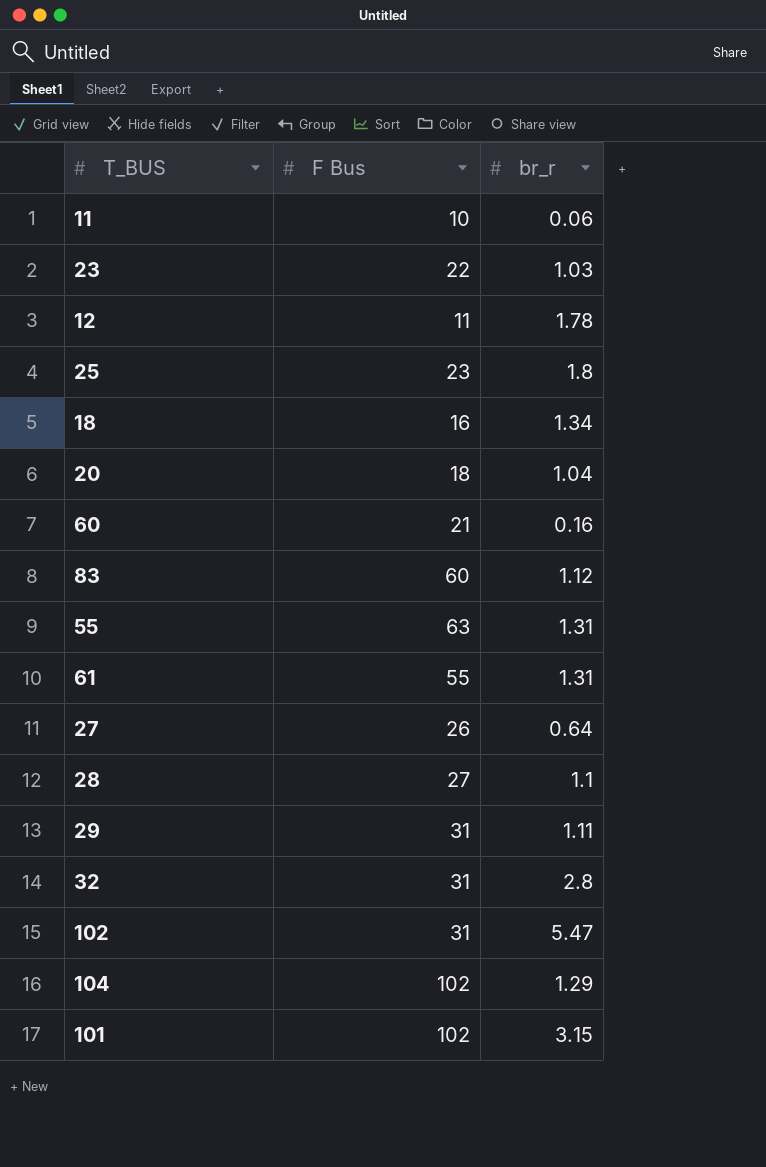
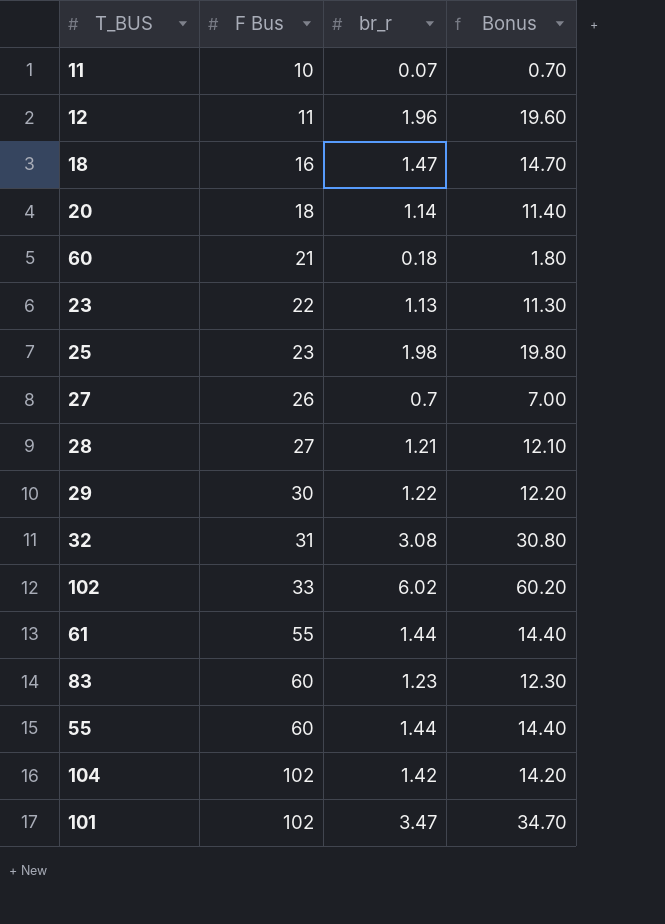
row order: none -> F Bus ascending
column Bonus | formula: none -> [br_r] * 10
11 | br_r: 0.06 -> 0.07
12 | br_r: 1.78 -> 1.96
18 | br_r: 1.34 -> 1.47
20 | br_r: 1.04 -> 1.14
60 | br_r: 0.16 -> 0.18
23 | br_r: 1.03 -> 1.13
25 | br_r: 1.8 -> 1.98
27 | br_r: 0.64 -> 0.7
28 | br_r: 1.1 -> 1.21
29 | F Bus: 31 -> 30
29 | br_r: 1.11 -> 1.22
32 | br_r: 2.8 -> 3.08
102 | F Bus: 31 -> 33
102 | br_r: 5.47 -> 6.02
61 | br_r: 1.31 -> 1.44
83 | br_r: 1.12 -> 1.23
55 | F Bus: 63 -> 60
55 | br_r: 1.31 -> 1.44
104 | br_r: 1.29 -> 1.42
101 | br_r: 3.15 -> 3.47

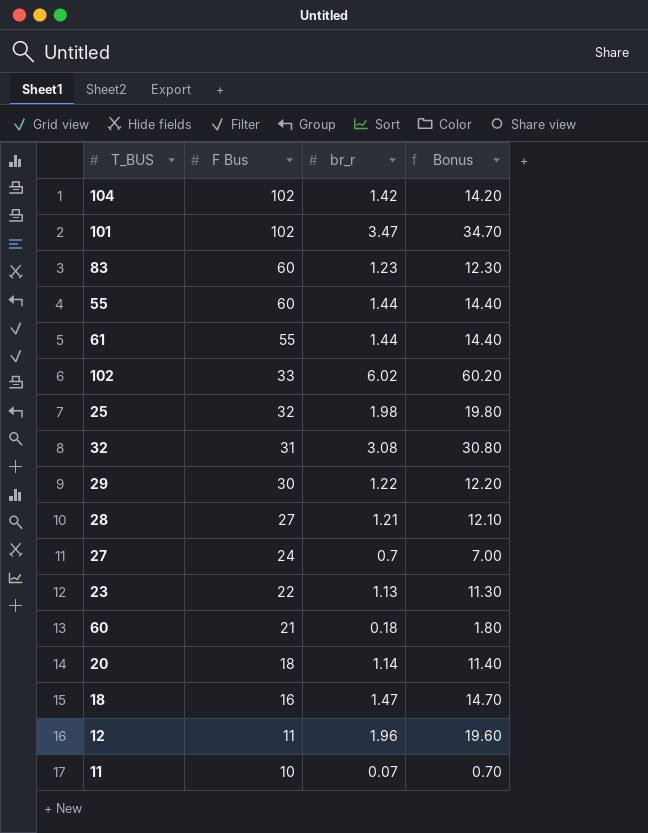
row order: F Bus ascending -> F Bus descending
25 | F Bus: 23 -> 32
27 | F Bus: 26 -> 24

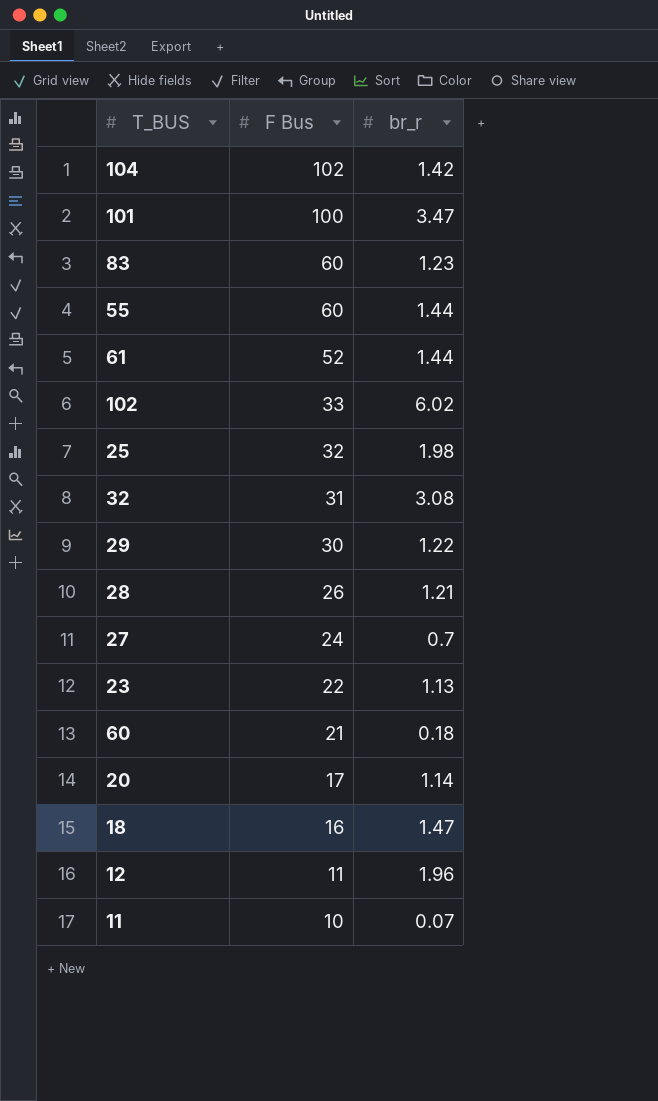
column Bonus | formula: [br_r] * 10 -> none
101 | F Bus: 102 -> 100
61 | F Bus: 55 -> 52
28 | F Bus: 27 -> 26
20 | F Bus: 18 -> 17

